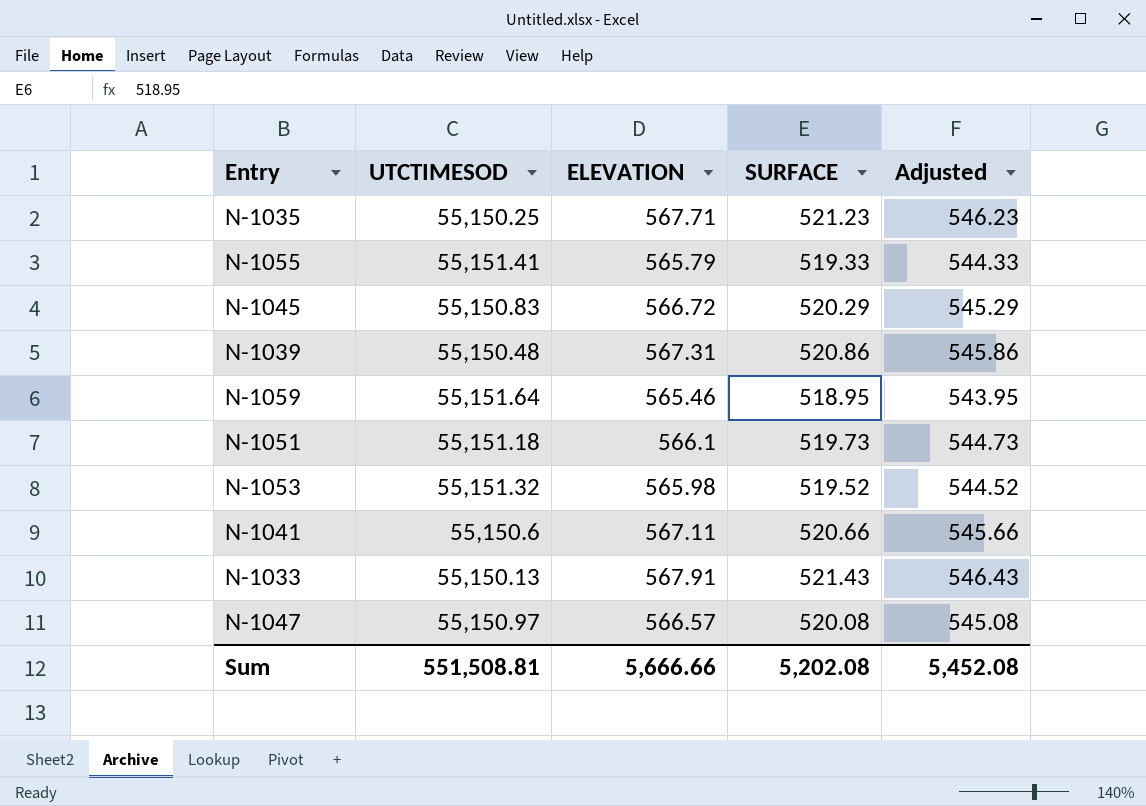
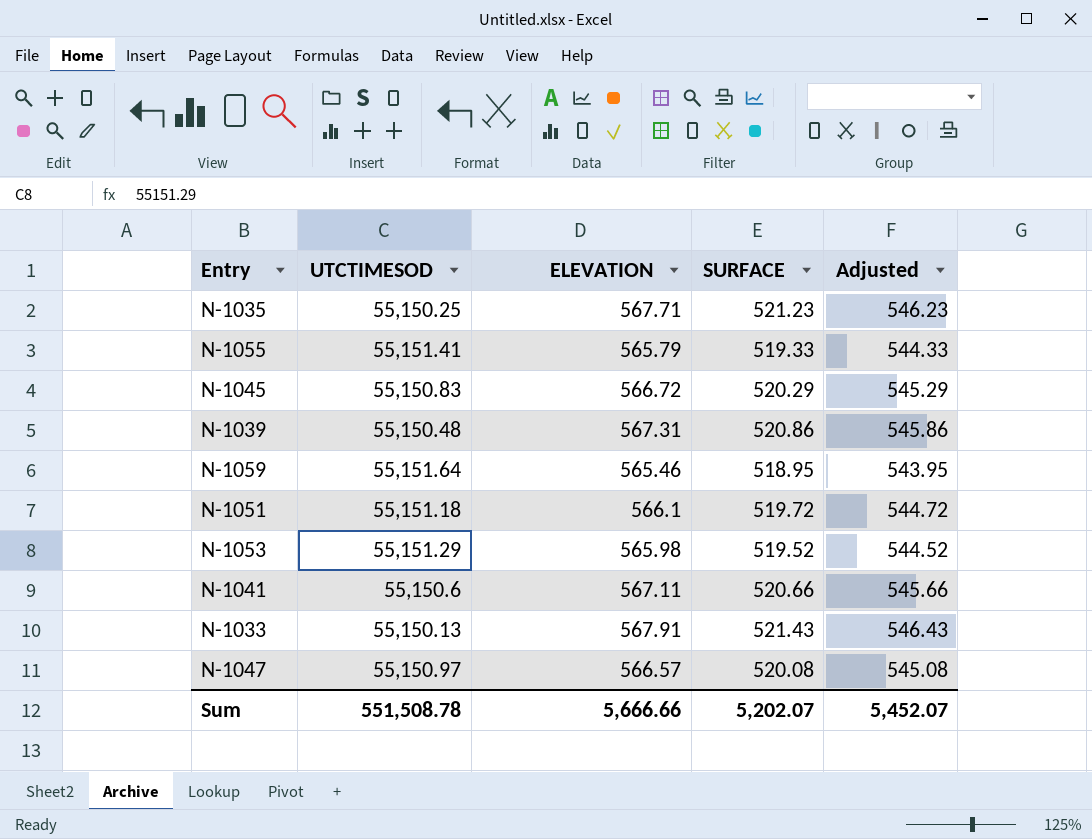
N-1051 | SURFACE: 519.73 -> 519.72
N-1051 | Adjusted: 544.73 -> 544.72
N-1053 | UTCTIMESOD: 55,151.32 -> 55,151.29
Sum | UTCTIMESOD: 551,508.81 -> 551,508.78
Sum | SURFACE: 5,202.08 -> 5,202.07
Sum | Adjusted: 5,452.08 -> 5,452.07

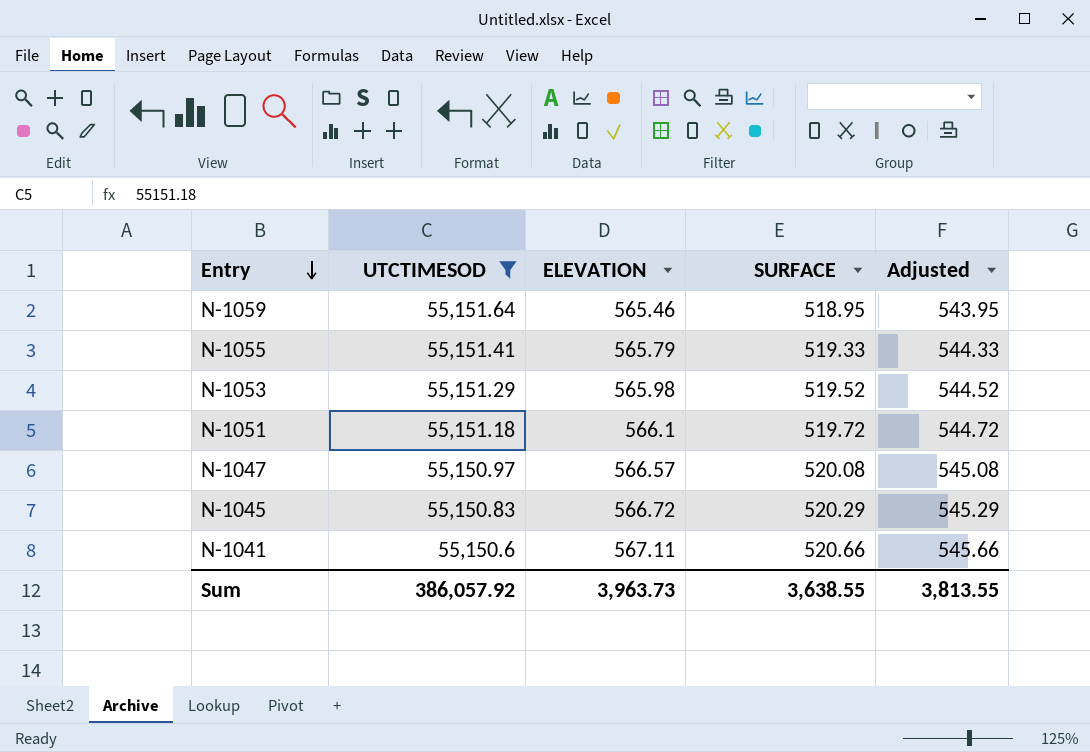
filter: none -> UTCTIMESOD >= 55,150.6
row order: none -> Entry descending
Sum | UTCTIMESOD: 551,508.78 -> 386,057.92
Sum | ELEVATION: 5,666.66 -> 3,963.73
Sum | SURFACE: 5,202.07 -> 3,638.55
Sum | Adjusted: 5,452.07 -> 3,813.55

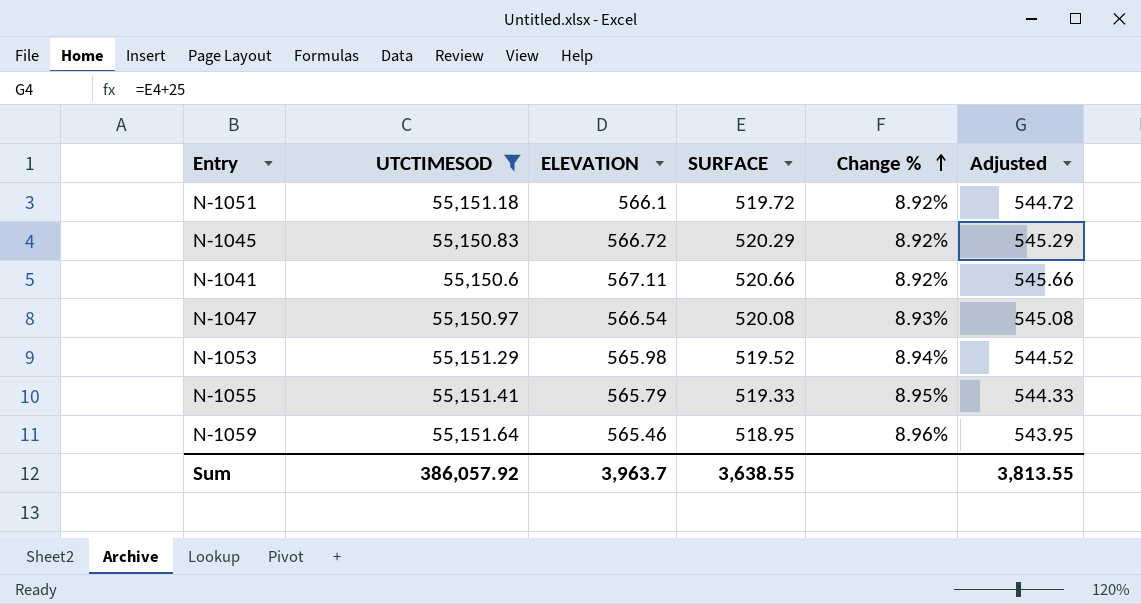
row order: Entry descending -> Change % ascending
column Change % | formula: none -> ([ELEVATION] - [SURFACE]) / [SURFACE]
N-1047 | ELEVATION: 566.57 -> 566.54
Sum | ELEVATION: 3,963.73 -> 3,963.7

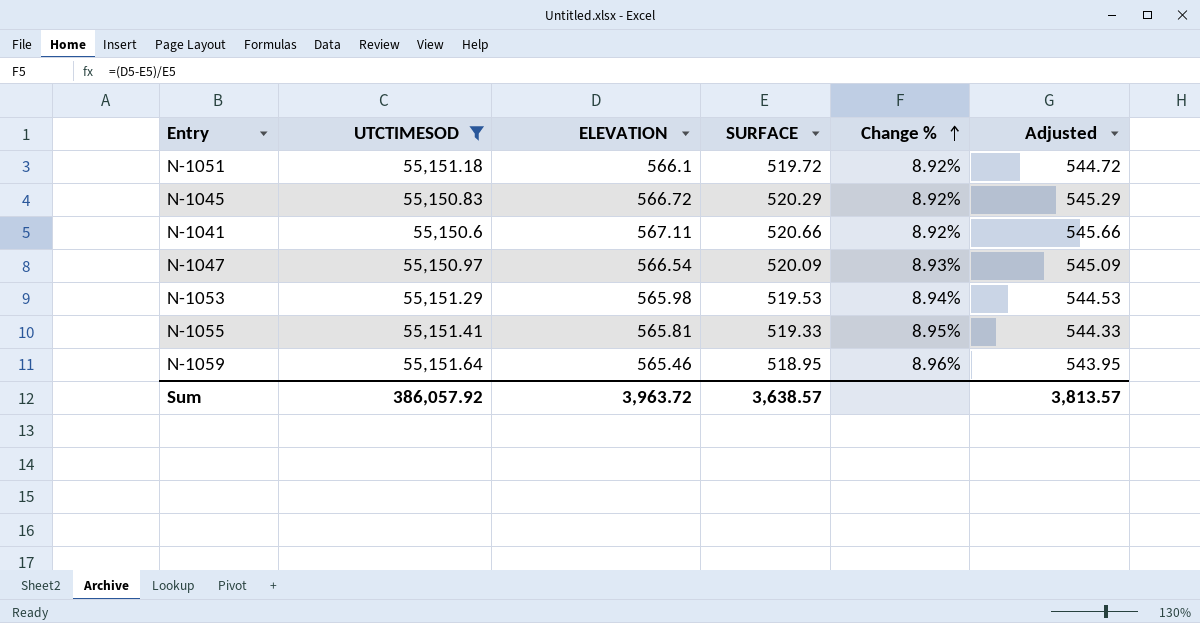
N-1047 | SURFACE: 520.08 -> 520.09
N-1047 | Adjusted: 545.08 -> 545.09
N-1053 | SURFACE: 519.52 -> 519.53
N-1053 | Adjusted: 544.52 -> 544.53
N-1055 | ELEVATION: 565.79 -> 565.81
Sum | ELEVATION: 3,963.7 -> 3,963.72
Sum | SURFACE: 3,638.55 -> 3,638.57
Sum | Adjusted: 3,813.55 -> 3,813.57

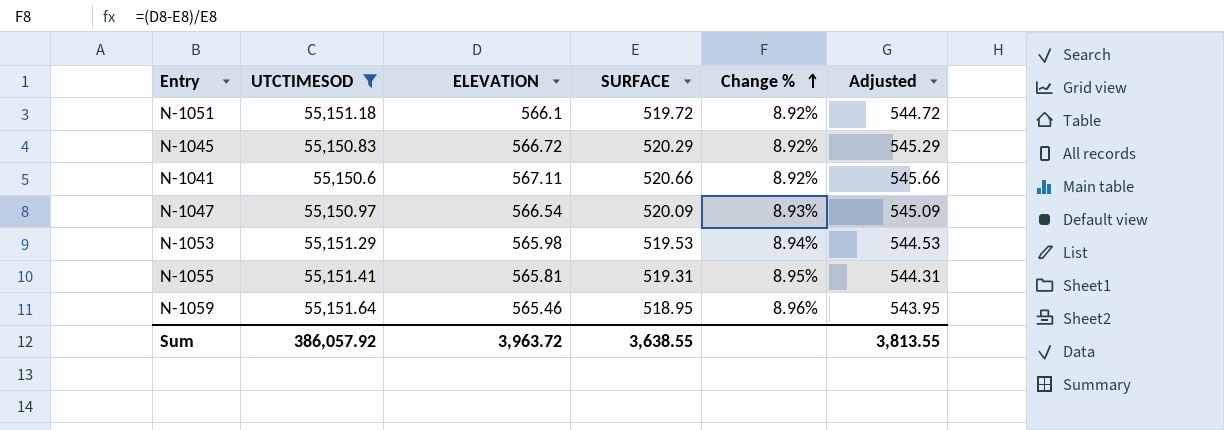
N-1055 | SURFACE: 519.33 -> 519.31
N-1055 | Adjusted: 544.33 -> 544.31
Sum | SURFACE: 3,638.57 -> 3,638.55
Sum | Adjusted: 3,813.57 -> 3,813.55

